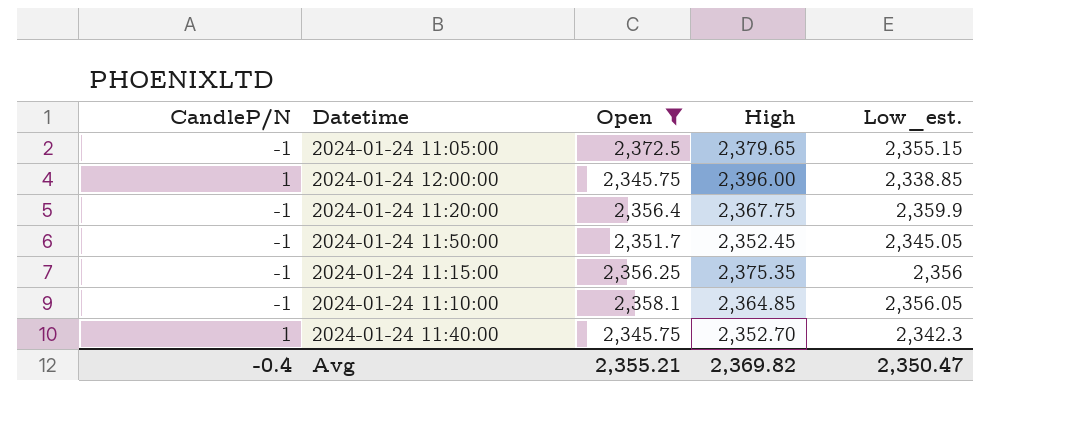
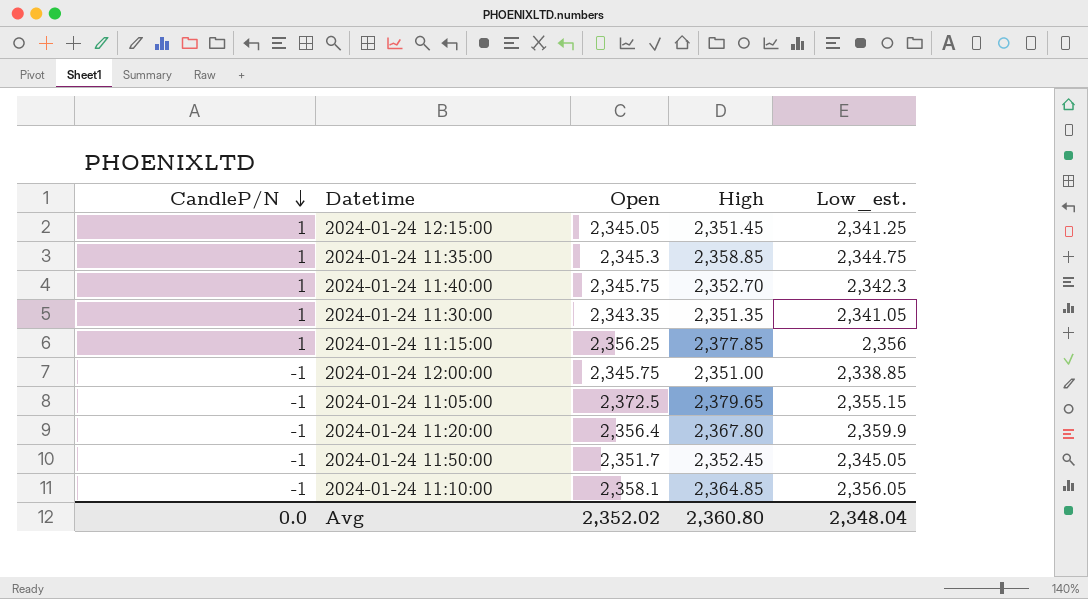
filter: Open >= 2,345.75 -> none
row order: none -> CandleP/N descending
2024-01-24 11:15:00 | CandleP/N: -1 -> 1
2024-01-24 11:15:00 | High: 2,375.35 -> 2,377.85
2024-01-24 12:00:00 | CandleP/N: 1 -> -1
2024-01-24 12:00:00 | High: 2,396.00 -> 2,351.00
2024-01-24 11:20:00 | High: 2,367.75 -> 2,367.80
Avg | CandleP/N: -0.4 -> 0.0
Avg | Open: 2,355.21 -> 2,352.02
Avg | High: 2,369.82 -> 2,360.80
Avg | Low_est.: 2,350.47 -> 2,348.04

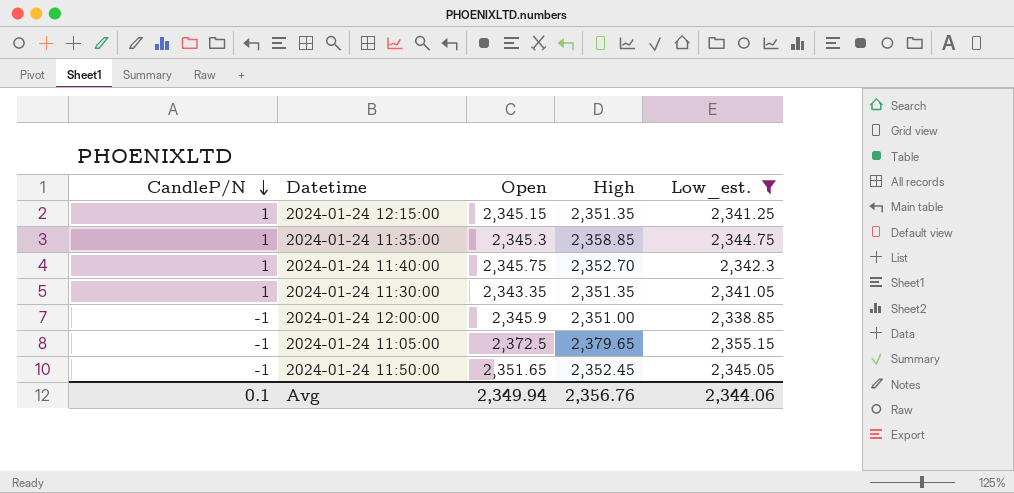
filter: none -> Low_est. <= 2,355.15
2024-01-24 12:15:00 | Open: 2,345.05 -> 2,345.15
2024-01-24 12:15:00 | High: 2,351.45 -> 2,351.35
2024-01-24 12:00:00 | Open: 2,345.75 -> 2,345.9
2024-01-24 11:50:00 | Open: 2,351.7 -> 2,351.65
Avg | CandleP/N: 0.0 -> 0.1
Avg | Open: 2,352.02 -> 2,349.94
Avg | High: 2,360.80 -> 2,356.76
Avg | Low_est.: 2,348.04 -> 2,344.06

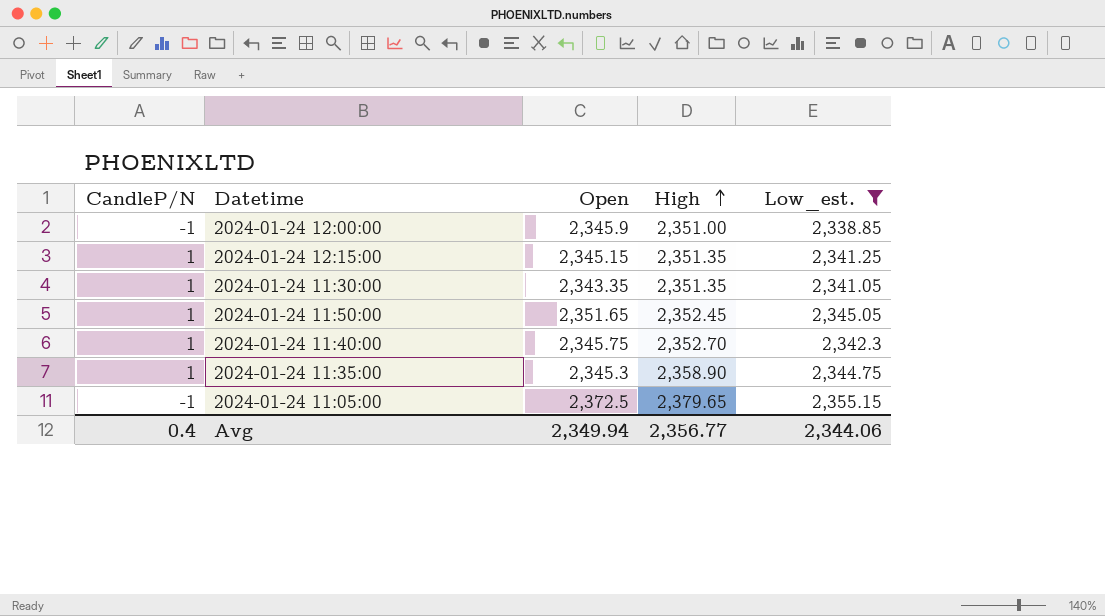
row order: CandleP/N descending -> High ascending
2024-01-24 11:50:00 | CandleP/N: -1 -> 1
2024-01-24 11:35:00 | High: 2,358.85 -> 2,358.90
Avg | CandleP/N: 0.1 -> 0.4
Avg | High: 2,356.76 -> 2,356.77

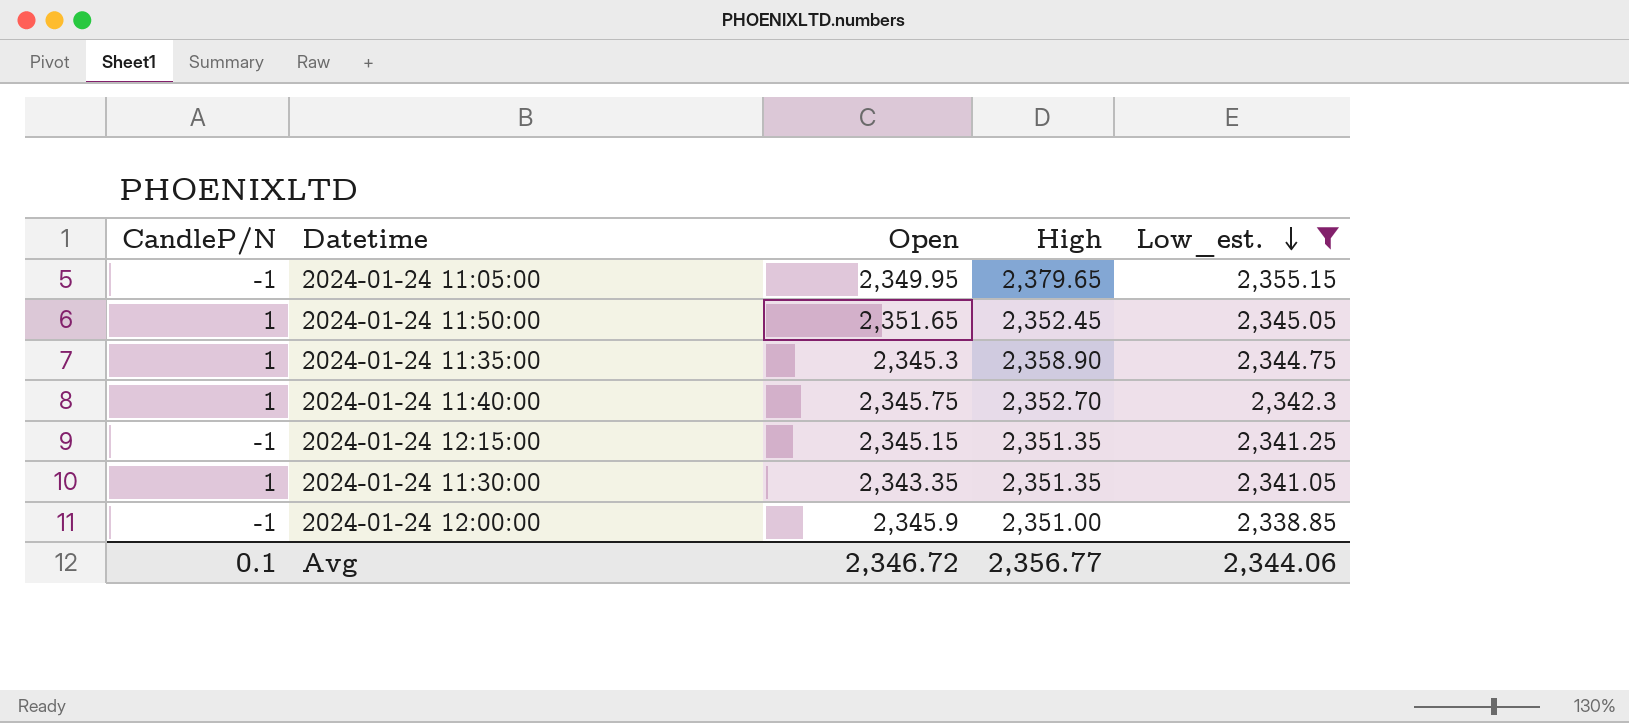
row order: High ascending -> Low_est. descending
2024-01-24 11:05:00 | Open: 2,372.5 -> 2,349.95
2024-01-24 12:15:00 | CandleP/N: 1 -> -1
Avg | CandleP/N: 0.4 -> 0.1
Avg | Open: 2,349.94 -> 2,346.72

